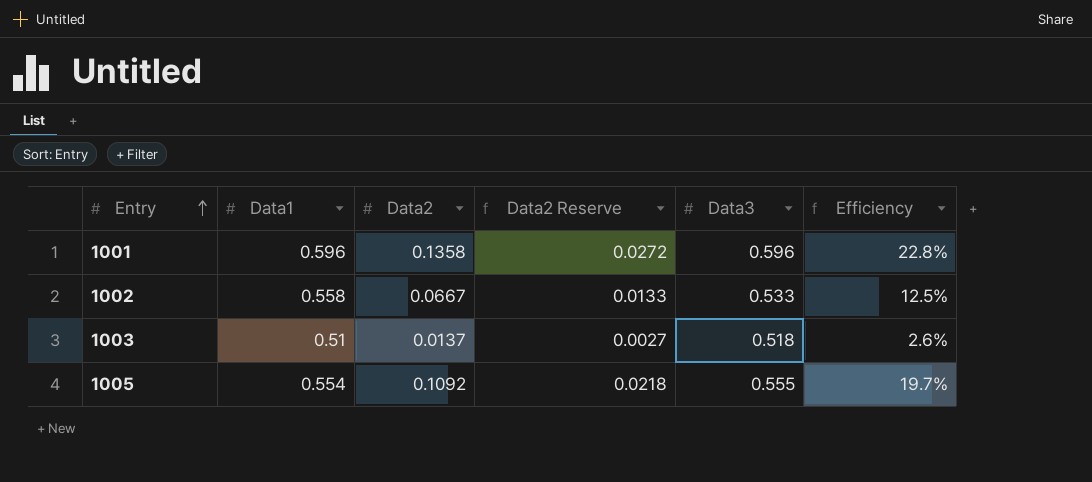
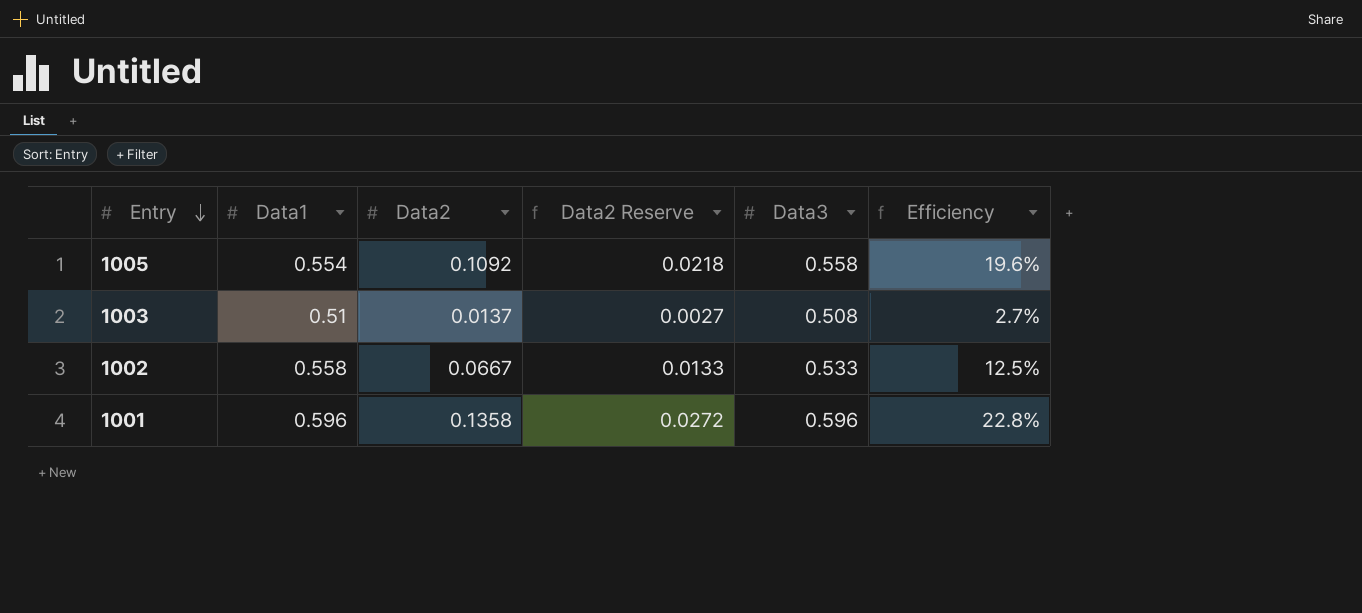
row order: Entry ascending -> Entry descending
1005 | Data3: 0.555 -> 0.558
1005 | Efficiency: 19.7% -> 19.6%
1003 | Data3: 0.518 -> 0.508
1003 | Efficiency: 2.6% -> 2.7%

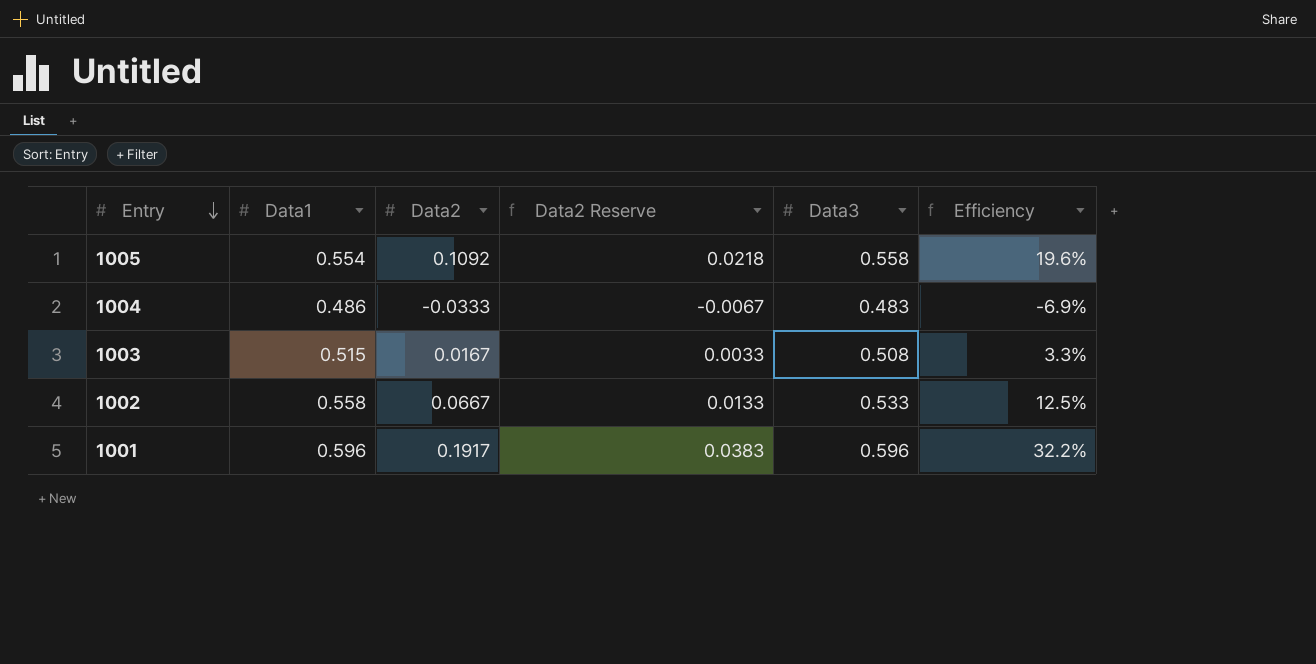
row 1004: none -> 0.486 | -0.0333 | -0.0067 | 0.483 | -6.9%
1003 | Data1: 0.51 -> 0.515
1003 | Data2: 0.0137 -> 0.0167
1003 | Data2 Reserve: 0.0027 -> 0.0033
1003 | Efficiency: 2.7% -> 3.3%
1001 | Data2: 0.1358 -> 0.1917
1001 | Data2 Reserve: 0.0272 -> 0.0383
1001 | Efficiency: 22.8% -> 32.2%

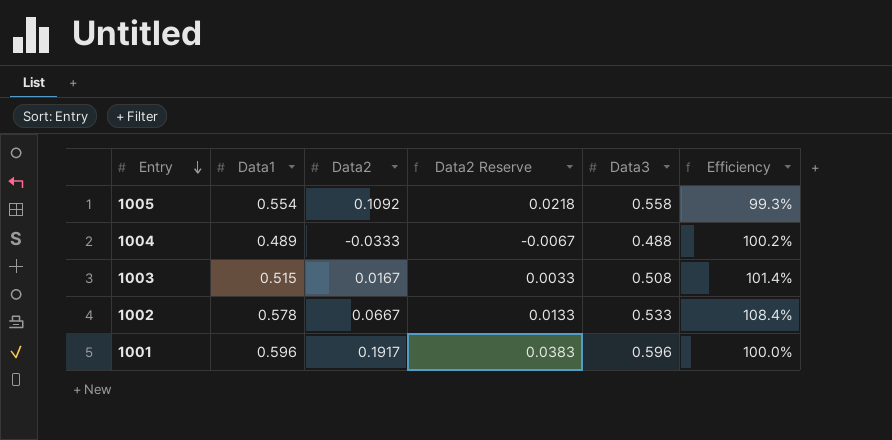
column Efficiency | formula: [Data2] / [Data3] -> [Data1] / [Data3]
1004 | Data1: 0.486 -> 0.489
1004 | Data3: 0.483 -> 0.488
1002 | Data1: 0.558 -> 0.578

